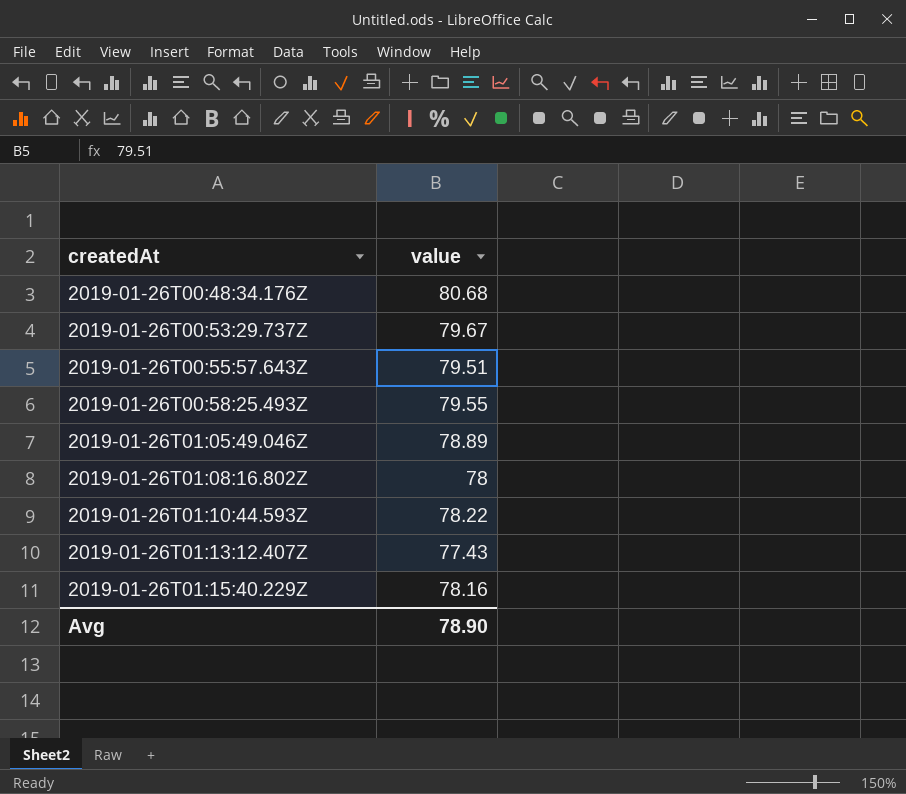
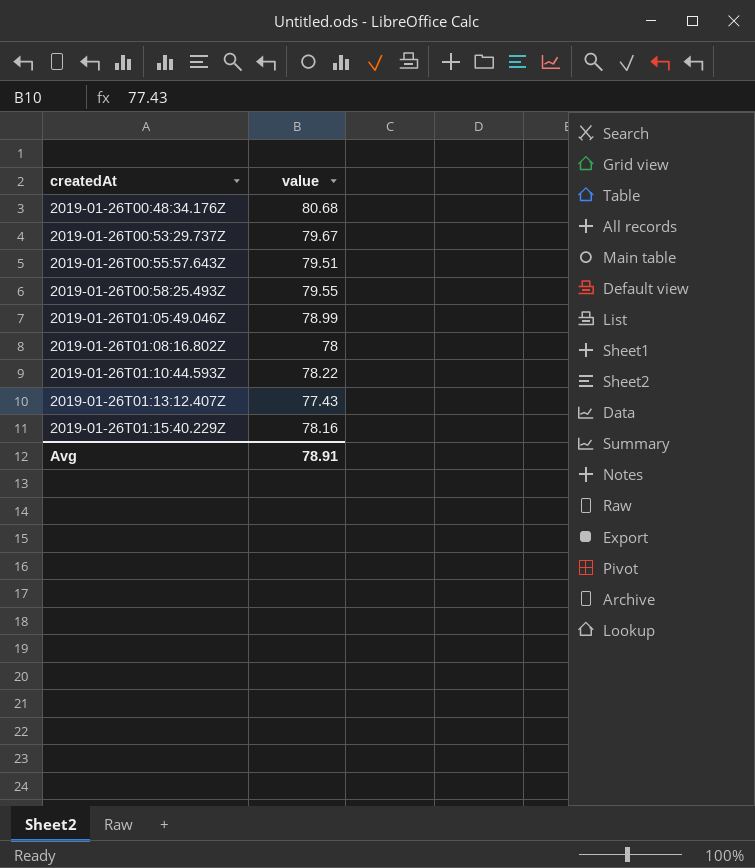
2019-01-26T01:05:49.046Z | value: 78.89 -> 78.99
Avg | value: 78.90 -> 78.91

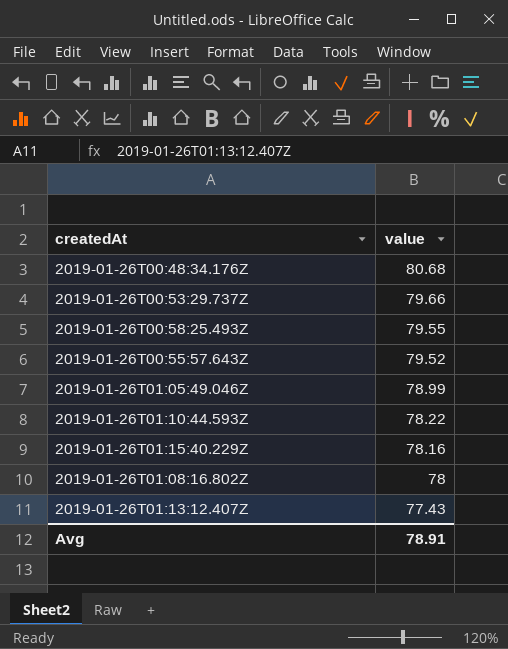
row order: createdAt ascending -> value descending
2019-01-26T00:53:29.737Z | value: 79.67 -> 79.66
2019-01-26T00:55:57.643Z | value: 79.51 -> 79.52

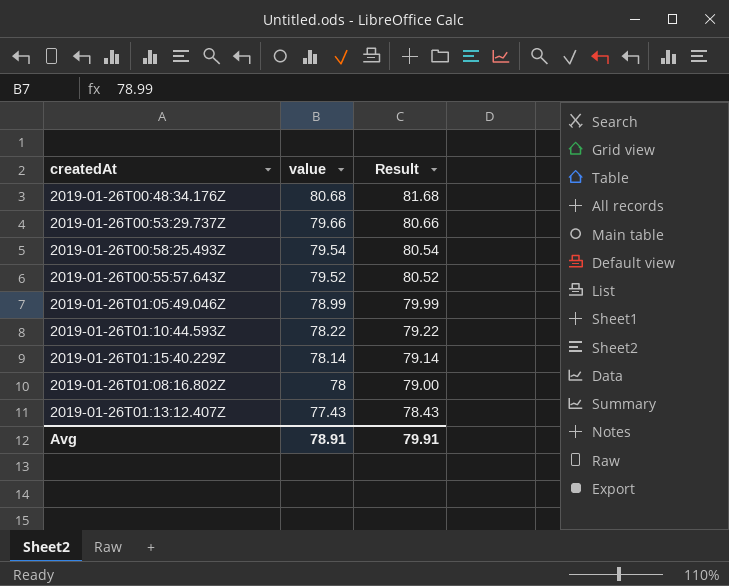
column Result | formula: none -> [value] + 1
2019-01-26T00:58:25.493Z | value: 79.55 -> 79.54
2019-01-26T01:15:40.229Z | value: 78.16 -> 78.14

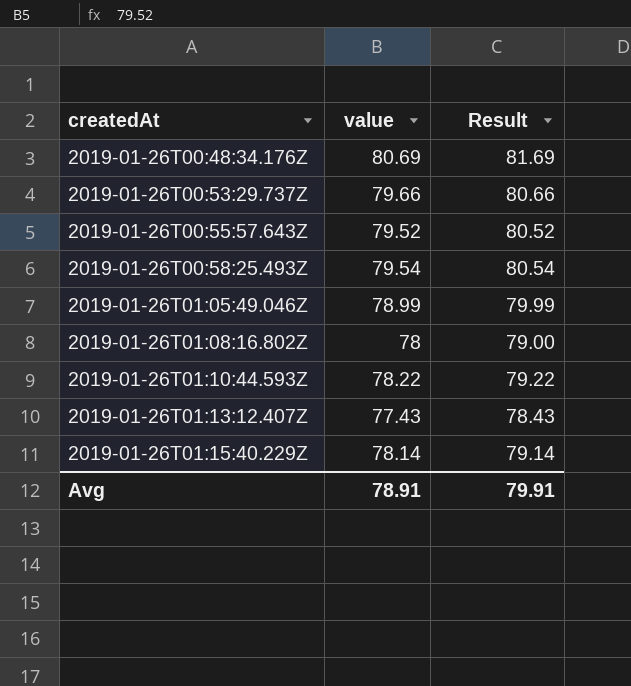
row order: value descending -> createdAt ascending
2019-01-26T00:48:34.176Z | value: 80.68 -> 80.69
2019-01-26T00:48:34.176Z | Result: 81.68 -> 81.69

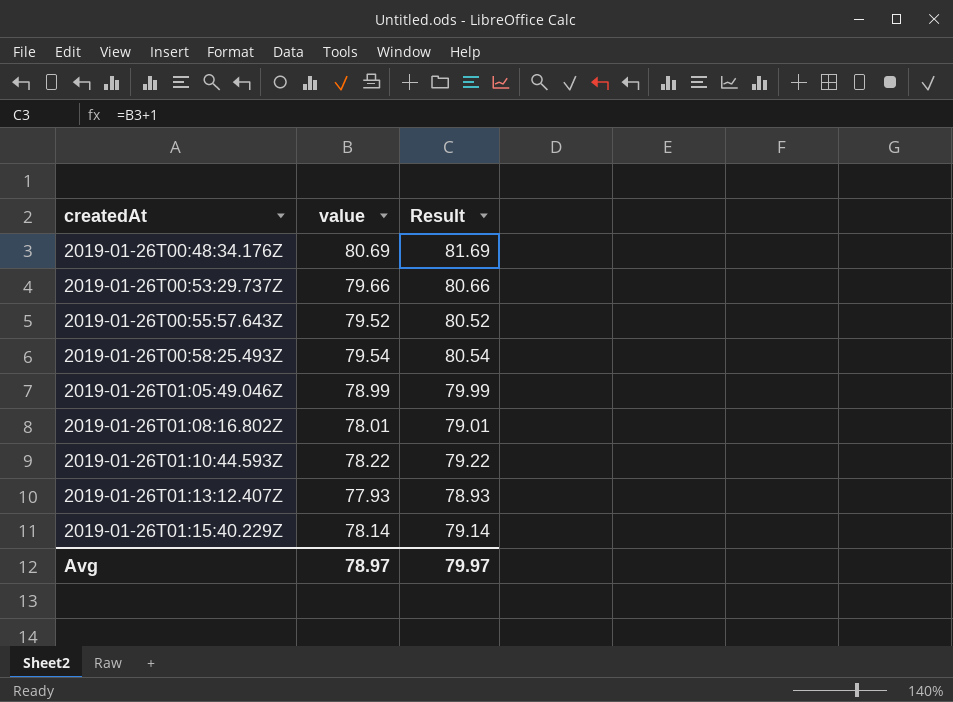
2019-01-26T01:08:16.802Z | value: 78 -> 78.01
2019-01-26T01:08:16.802Z | Result: 79.00 -> 79.01
2019-01-26T01:13:12.407Z | value: 77.43 -> 77.93
2019-01-26T01:13:12.407Z | Result: 78.43 -> 78.93
Avg | value: 78.91 -> 78.97
Avg | Result: 79.91 -> 79.97

